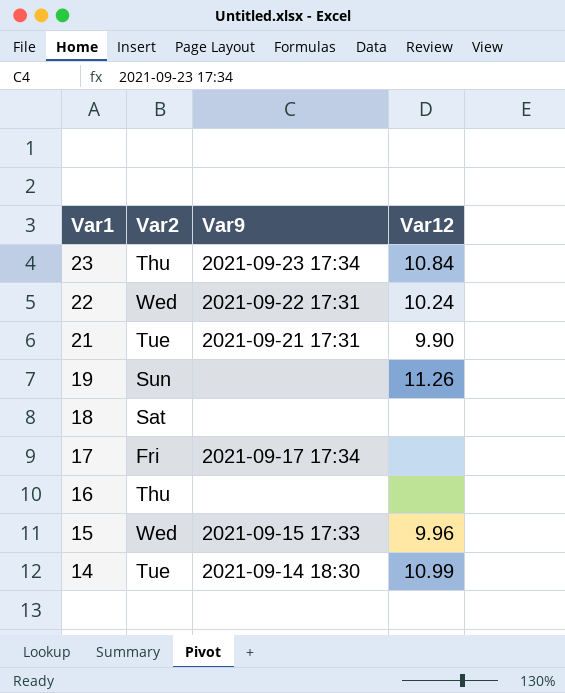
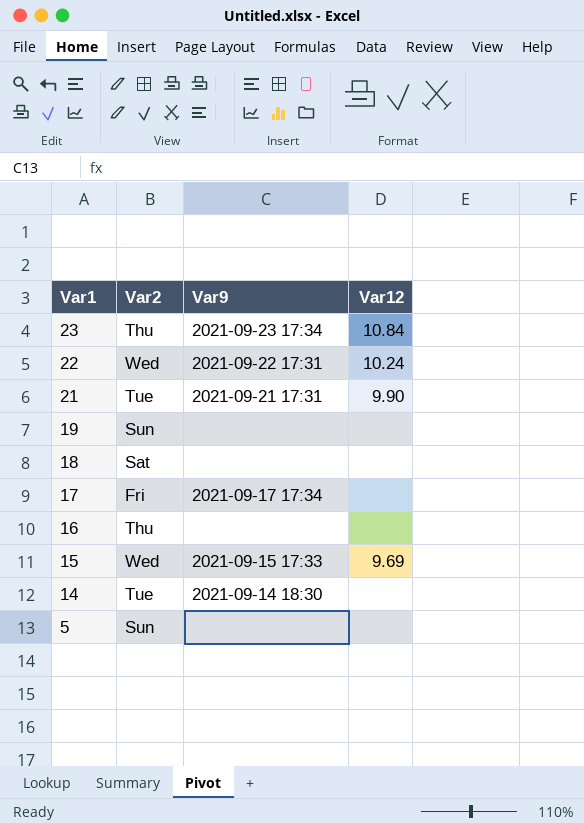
19 | Var12: 11.26 -> none
15 | Var12: 9.96 -> 9.69
14 | Var12: 10.99 -> none
row 5: none -> Sun | none | none

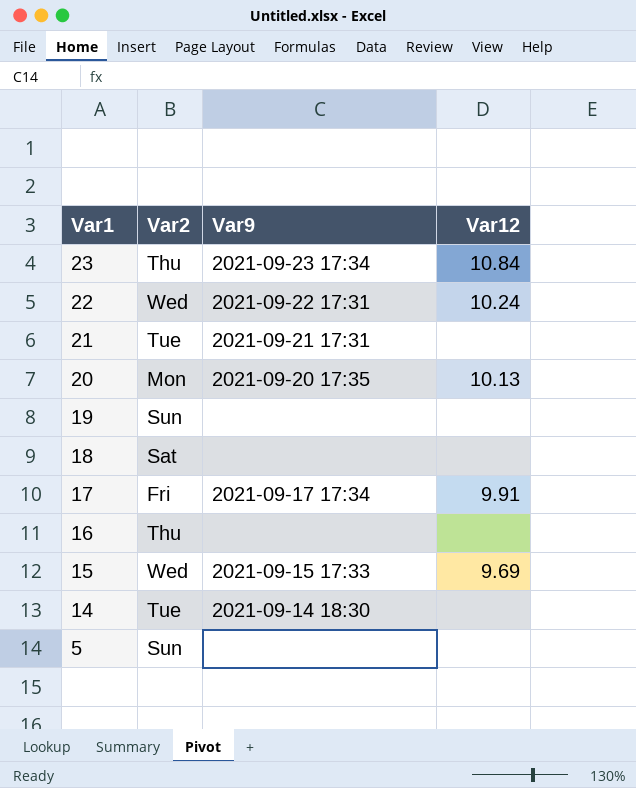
21 | Var12: 9.90 -> none
row 20: none -> Mon | 2021-09-20 17:35 | 10.13
17 | Var12: none -> 9.91

